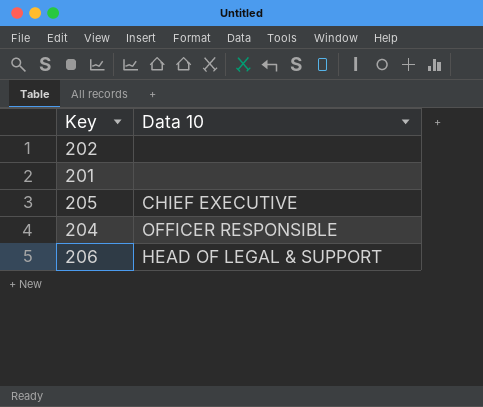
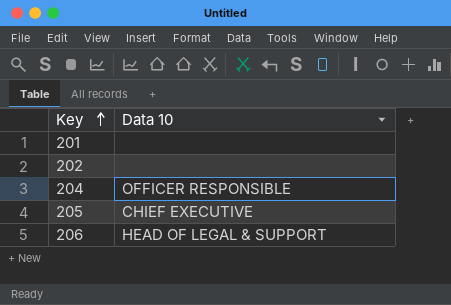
row order: none -> Key ascending

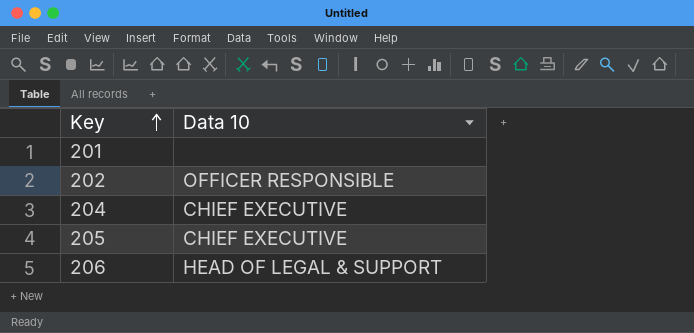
202 | Data 10: none -> OFFICER RESPONSIBLE
204 | Data 10: OFFICER RESPONSIBLE -> CHIEF EXECUTIVE

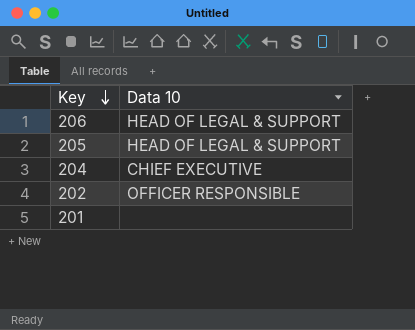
row order: Key ascending -> Key descending
205 | Data 10: CHIEF EXECUTIVE -> HEAD OF LEGAL & SUPPORT

